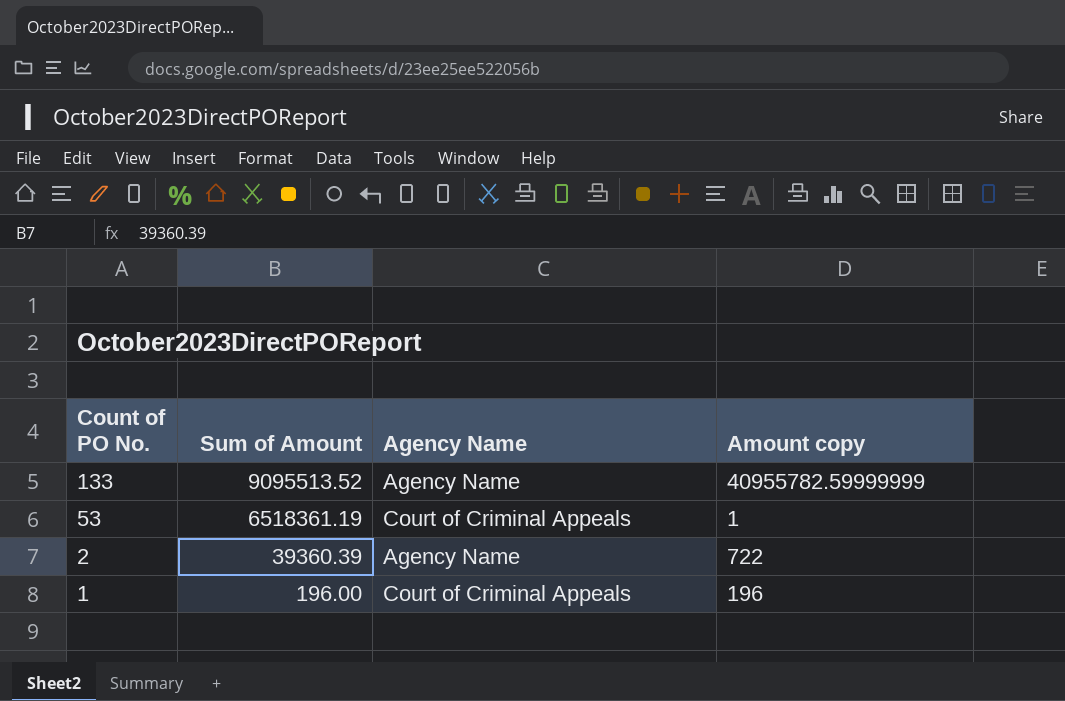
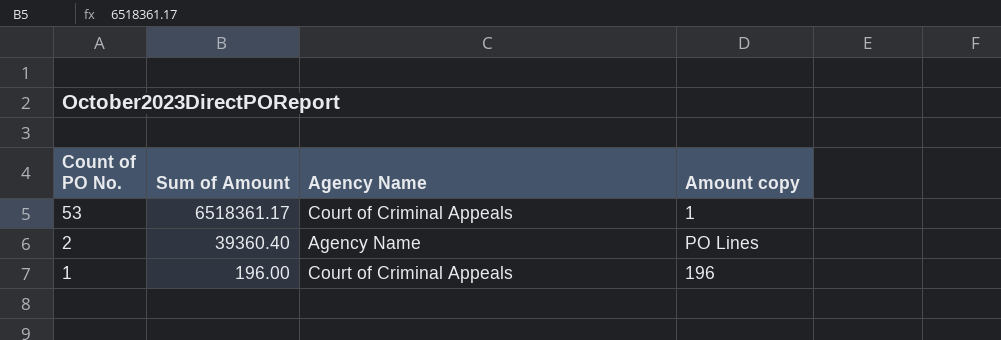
row 133: 9095513.52 | Agency Name | 40955782.59999999 -> none
53 | Sum of Amount: 6518361.19 -> 6518361.17
2 | Sum of Amount: 39360.39 -> 39360.40
2 | Amount copy: 722 -> PO Lines

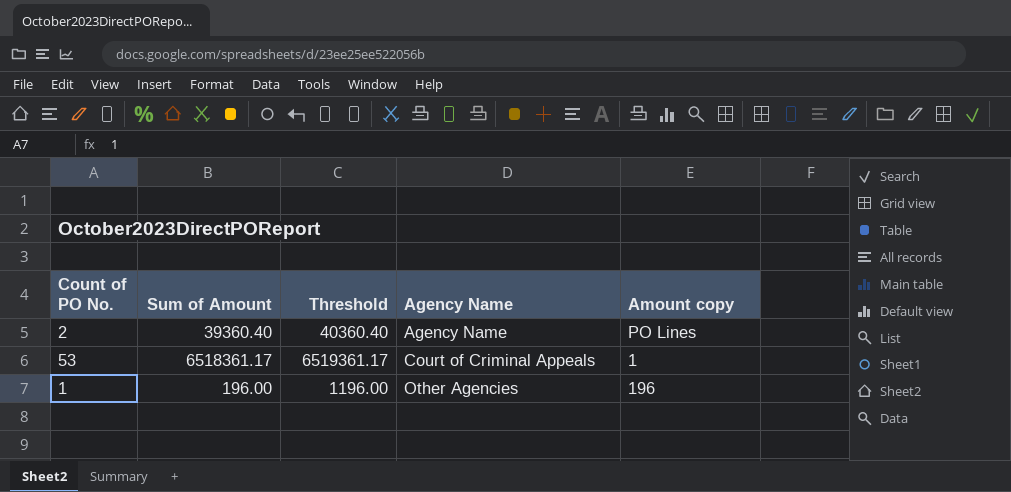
row order: Count of PO No. descending -> Agency Name ascending
column Threshold | formula: none -> [Sum of Amount] + 1000
1 | Agency Name: Court of Criminal Appeals -> Other Agencies

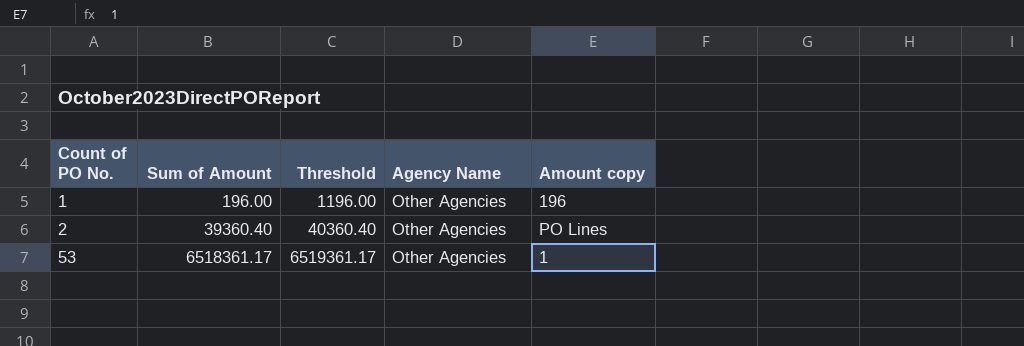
row order: Agency Name ascending -> Count of PO No. ascending
2 | Agency Name: Agency Name -> Other Agencies
53 | Agency Name: Court of Criminal Appeals -> Other Agencies

